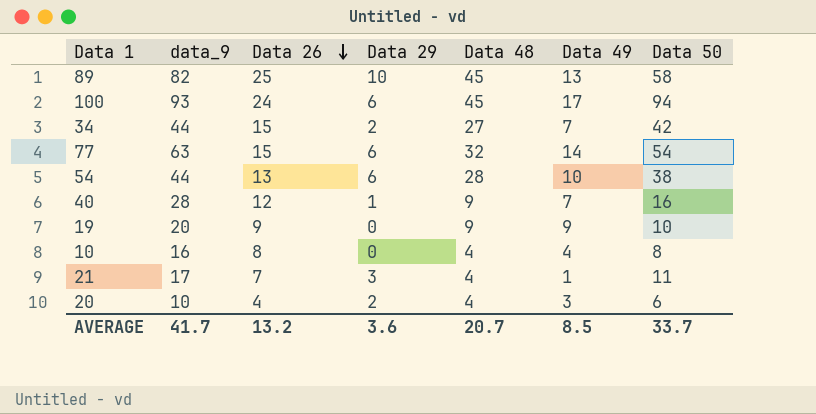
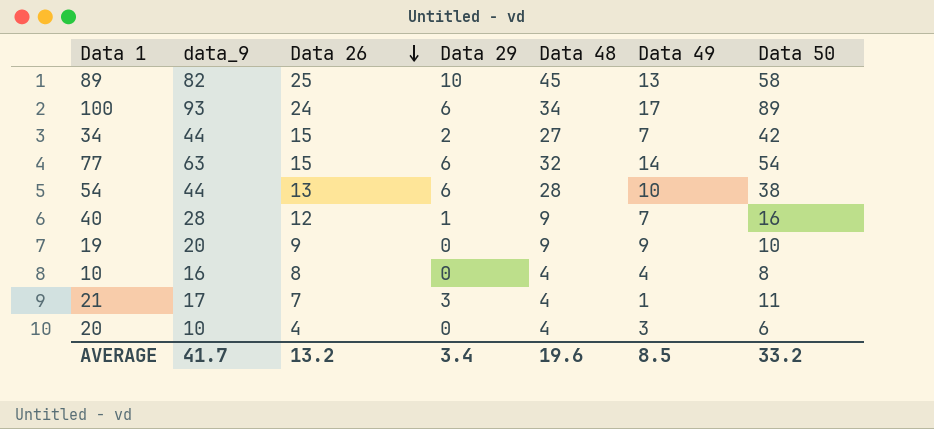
100 | Data 48: 45 -> 34
100 | Data 50: 94 -> 89
20 | Data 29: 2 -> 0
AVERAGE | Data 29: 3.6 -> 3.4
AVERAGE | Data 48: 20.7 -> 19.6
AVERAGE | Data 50: 33.7 -> 33.2

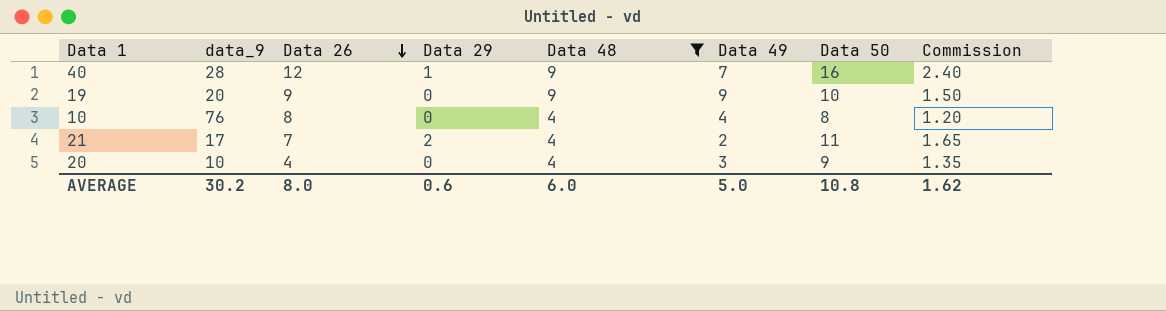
filter: none -> Data 48 <= 9
column Commission | formula: none -> [Data 50] * 0.15
10 | data_9: 16 -> 76
21 | Data 29: 3 -> 2
21 | Data 49: 1 -> 2
20 | Data 50: 6 -> 9
AVERAGE | data_9: 41.7 -> 30.2
AVERAGE | Data 26: 13.2 -> 8.0
AVERAGE | Data 29: 3.4 -> 0.6
AVERAGE | Data 48: 19.6 -> 6.0
AVERAGE | Data 49: 8.5 -> 5.0
AVERAGE | Data 50: 33.2 -> 10.8

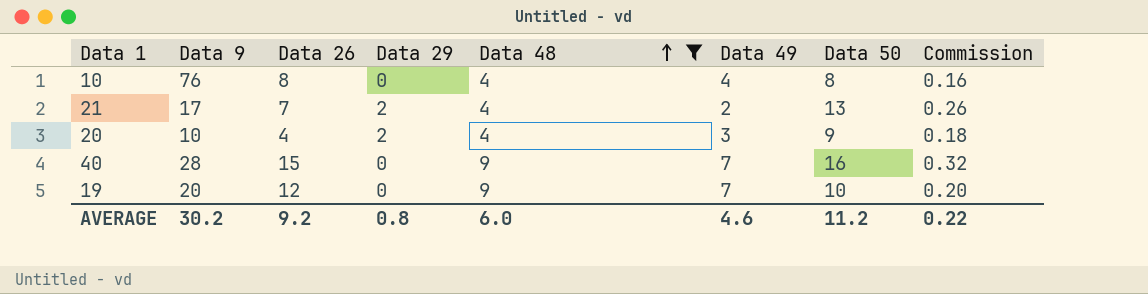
row order: Data 26 descending -> Data 48 ascending
column name: data_9 -> Data 9
column Commission | formula: [Data 50] * 0.15 -> [Data 50] * 0.02
21 | Data 50: 11 -> 13
20 | Data 29: 0 -> 2
40 | Data 26: 12 -> 15
40 | Data 29: 1 -> 0
19 | Data 26: 9 -> 12
19 | Data 49: 9 -> 7
AVERAGE | Data 26: 8.0 -> 9.2
AVERAGE | Data 29: 0.6 -> 0.8
AVERAGE | Data 49: 5.0 -> 4.6
AVERAGE | Data 50: 10.8 -> 11.2
AVERAGE | Commission: 1.62 -> 0.22

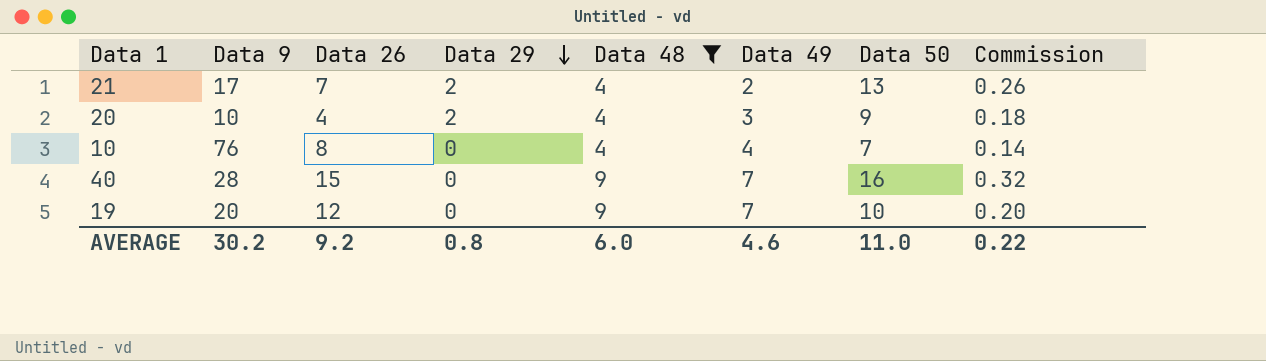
row order: Data 48 ascending -> Data 29 descending
10 | Data 50: 8 -> 7
10 | Commission: 0.16 -> 0.14
AVERAGE | Data 50: 11.2 -> 11.0

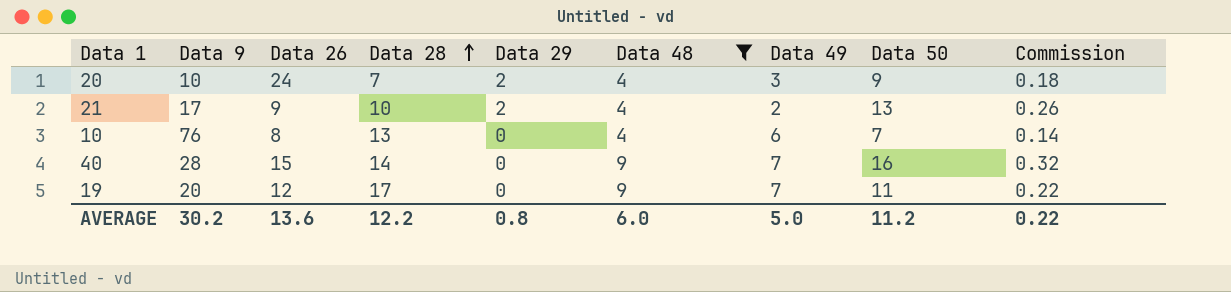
row order: Data 29 descending -> Data 28 ascending
column Data 28 | position: none -> 4
20 | Data 26: 4 -> 24
21 | Data 26: 7 -> 9
10 | Data 49: 4 -> 6
19 | Data 50: 10 -> 11
19 | Commission: 0.20 -> 0.22
AVERAGE | Data 26: 9.2 -> 13.6
AVERAGE | Data 49: 4.6 -> 5.0
AVERAGE | Data 50: 11.0 -> 11.2

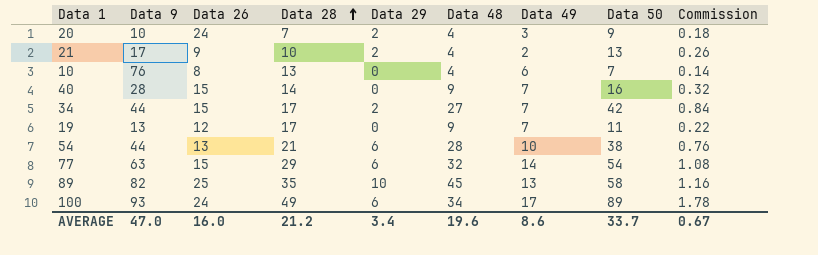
filter: Data 48 <= 9 -> none
19 | Data 9: 20 -> 13
AVERAGE | Data 9: 30.2 -> 47.0
AVERAGE | Data 26: 13.6 -> 16.0
AVERAGE | Data 28: 12.2 -> 21.2
AVERAGE | Data 29: 0.8 -> 3.4
AVERAGE | Data 48: 6.0 -> 19.6
AVERAGE | Data 49: 5.0 -> 8.6
AVERAGE | Data 50: 11.2 -> 33.7
AVERAGE | Commission: 0.22 -> 0.67

